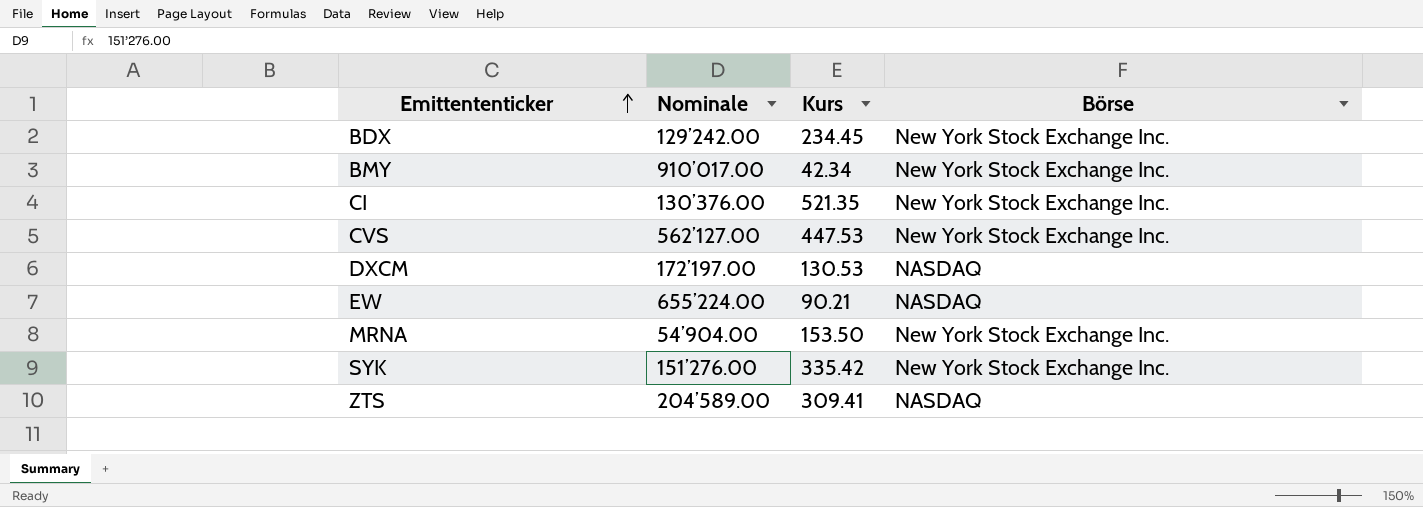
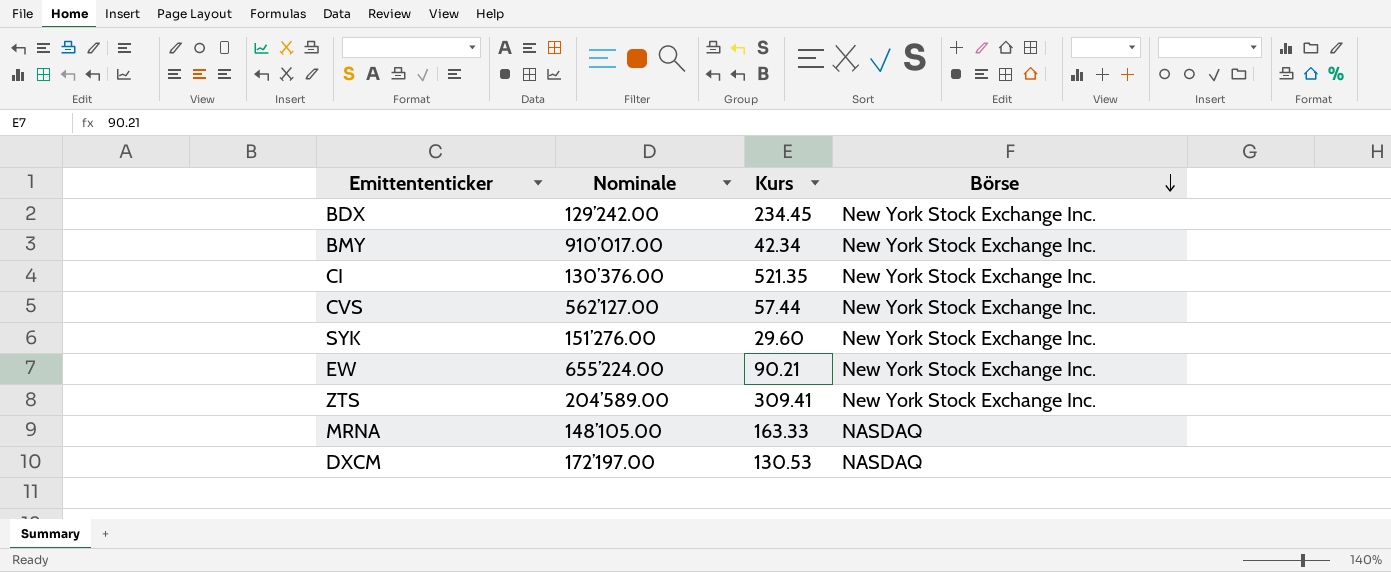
row order: Emittententicker ascending -> Börse descending
CVS | Kurs: 447.53 -> 57.44
SYK | Kurs: 335.42 -> 29.60
EW | Börse: NASDAQ -> New York Stock Exchange Inc.
ZTS | Börse: NASDAQ -> New York Stock Exchange Inc.
MRNA | Nominale: 54’904.00 -> 148’105.00
MRNA | Kurs: 153.50 -> 163.33
MRNA | Börse: New York Stock Exchange Inc. -> NASDAQ

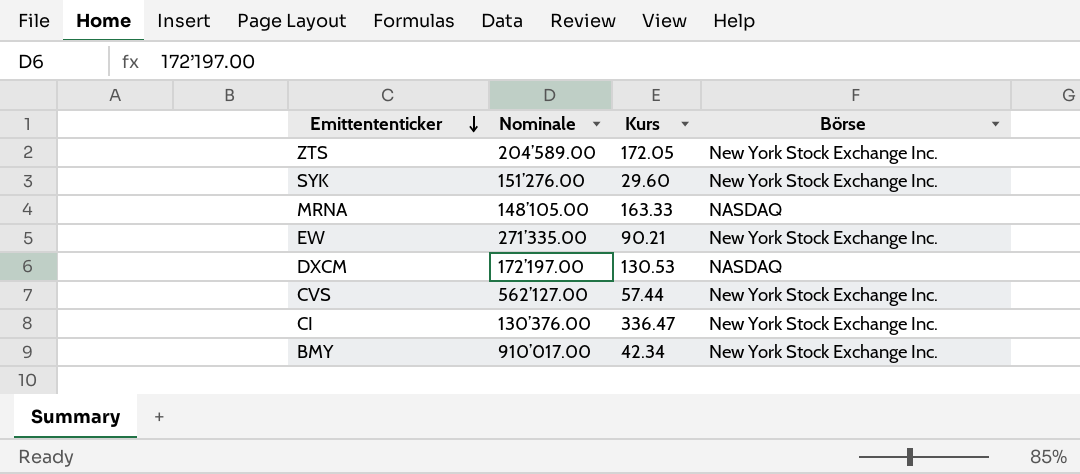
row order: Börse descending -> Emittententicker descending
row BDX: 129’242.00 | 234.45 | New York Stock Exchange Inc. -> none
ZTS | Kurs: 309.41 -> 172.05
EW | Nominale: 655’224.00 -> 271’335.00
CI | Kurs: 521.35 -> 336.47

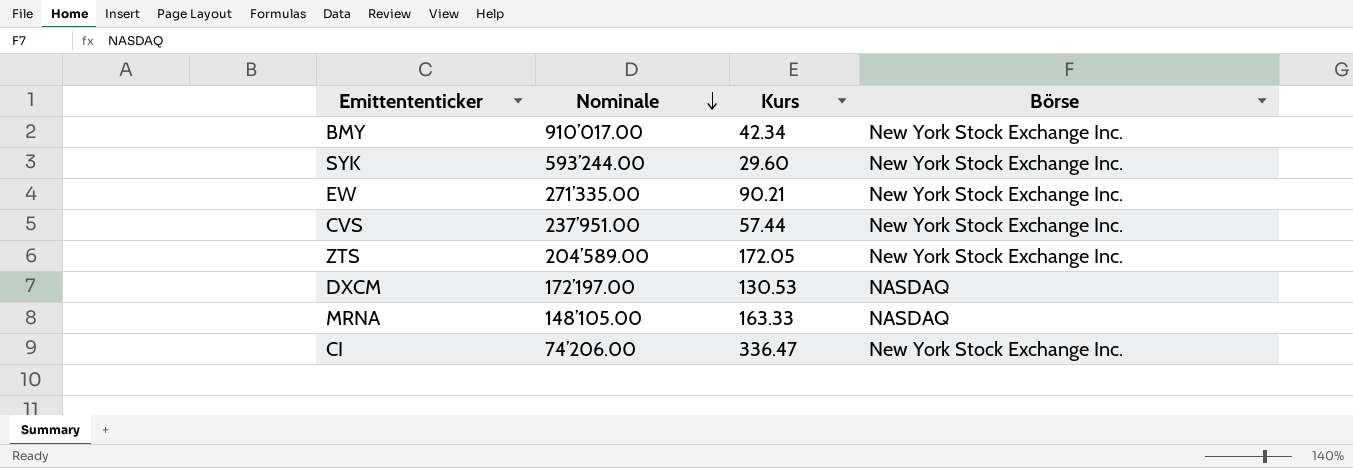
row order: Emittententicker descending -> Nominale descending
SYK | Nominale: 151’276.00 -> 593’244.00
CVS | Nominale: 562’127.00 -> 237’951.00
CI | Nominale: 130’376.00 -> 74’206.00

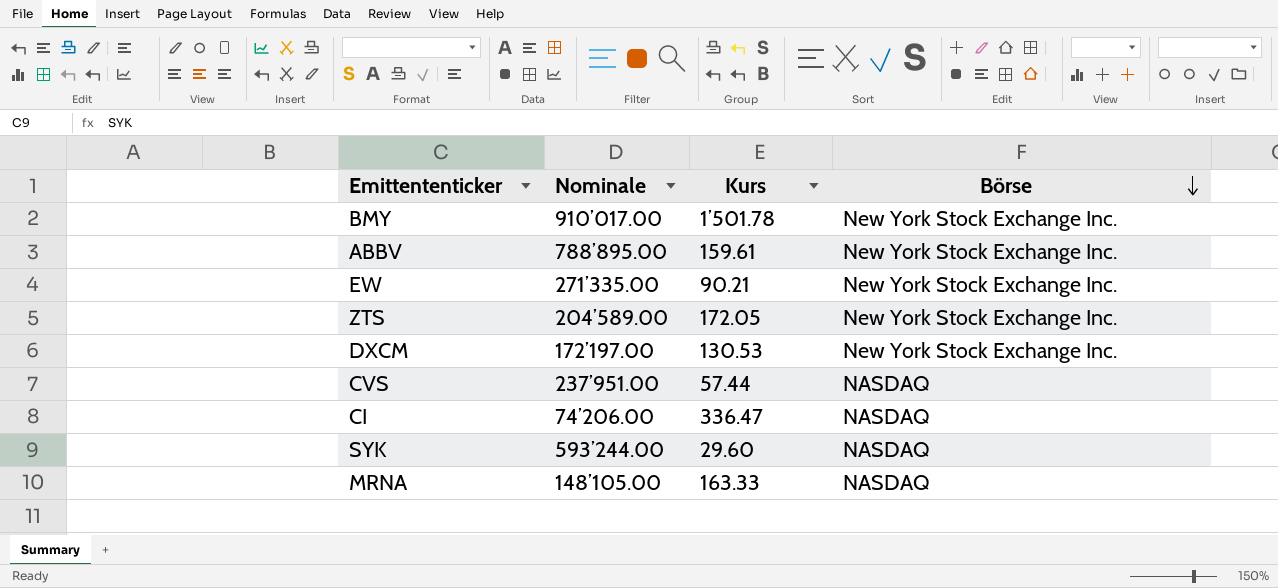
row order: Nominale descending -> Börse descending
BMY | Kurs: 42.34 -> 1’501.78
row ABBV: none -> 788’895.00 | 159.61 | New York Stock Exchange Inc.
DXCM | Börse: NASDAQ -> New York Stock Exchange Inc.
CVS | Börse: New York Stock Exchange Inc. -> NASDAQ
CI | Börse: New York Stock Exchange Inc. -> NASDAQ
SYK | Börse: New York Stock Exchange Inc. -> NASDAQ

